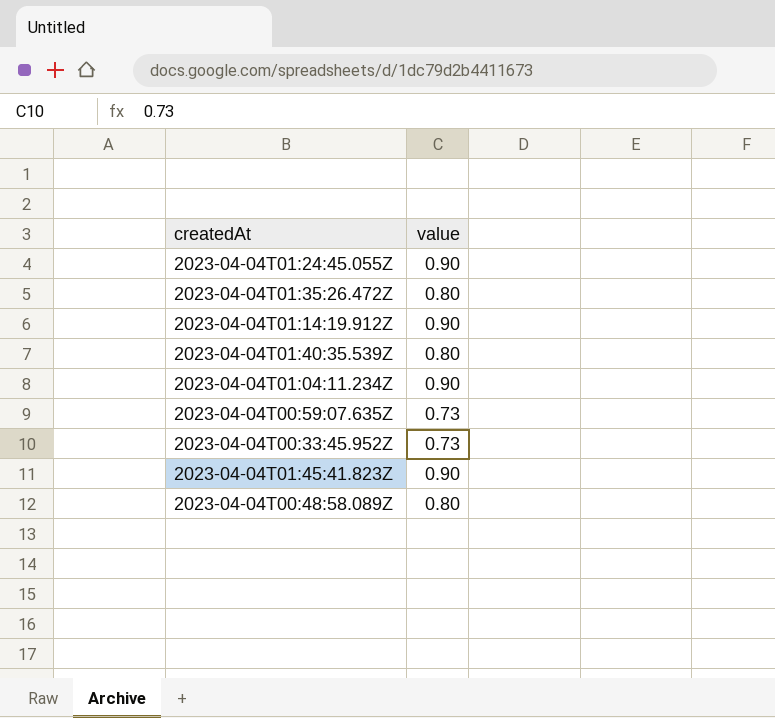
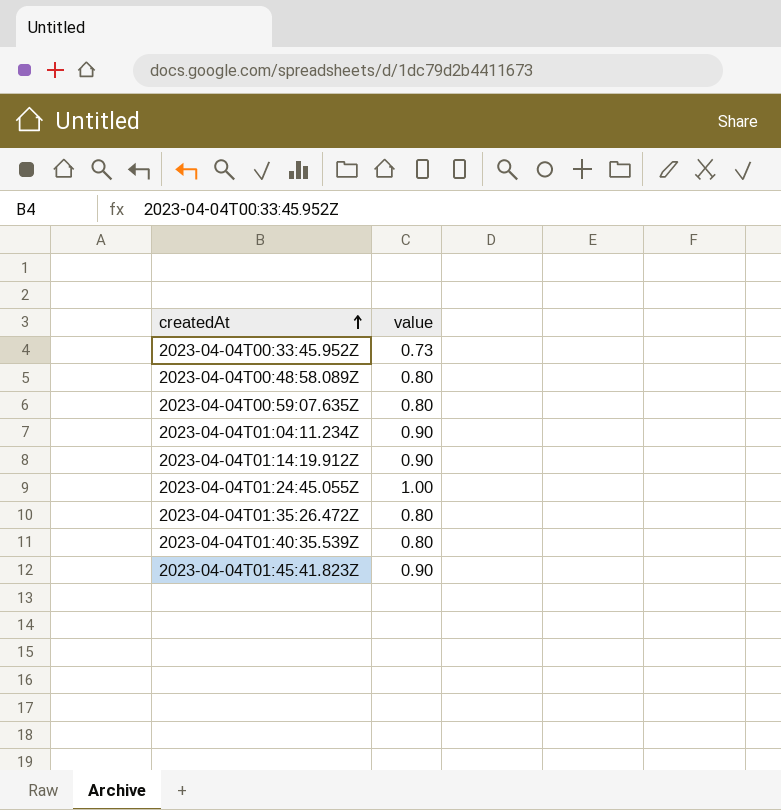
row order: none -> createdAt ascending
2023-04-04T00:59:07.635Z | value: 0.73 -> 0.80
2023-04-04T01:24:45.055Z | value: 0.90 -> 1.00

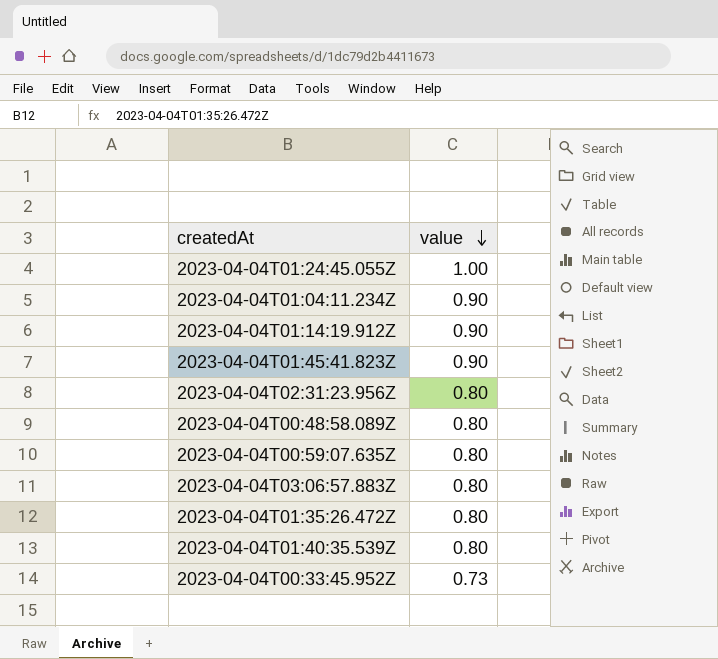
row order: createdAt ascending -> value descending
row 2023-04-04T02:31:23.956Z: none -> 0.80
row 2023-04-04T03:06:57.883Z: none -> 0.80

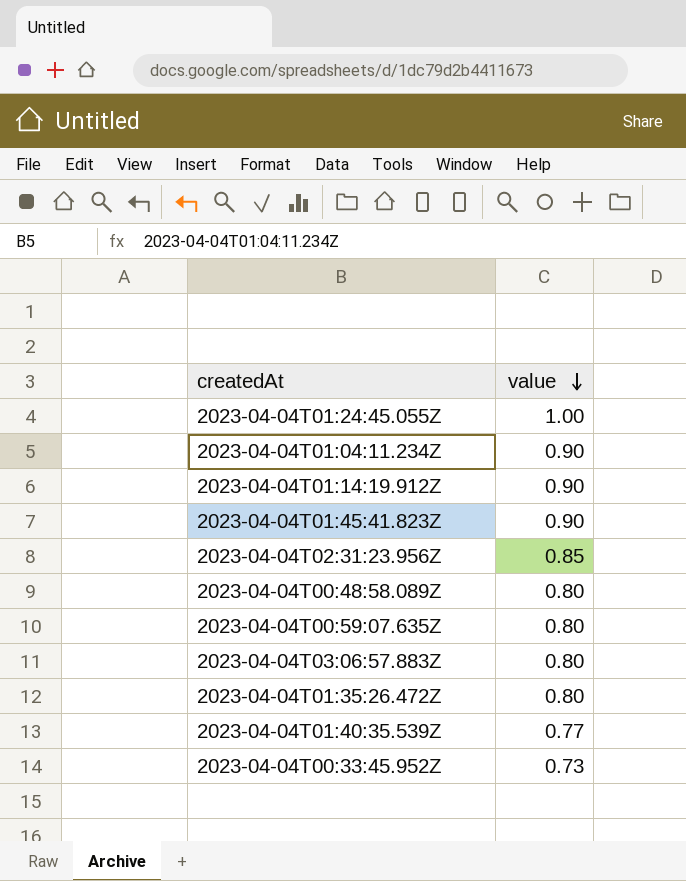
2023-04-04T02:31:23.956Z | value: 0.80 -> 0.85
2023-04-04T01:40:35.539Z | value: 0.80 -> 0.77

